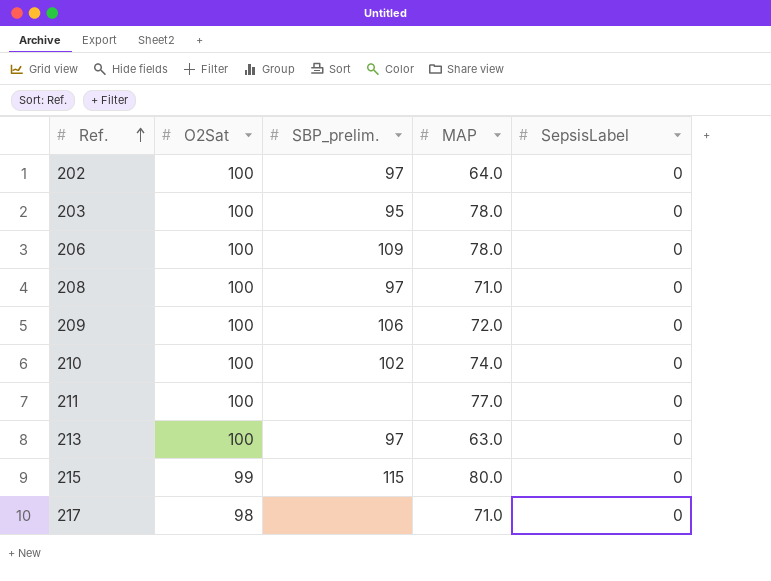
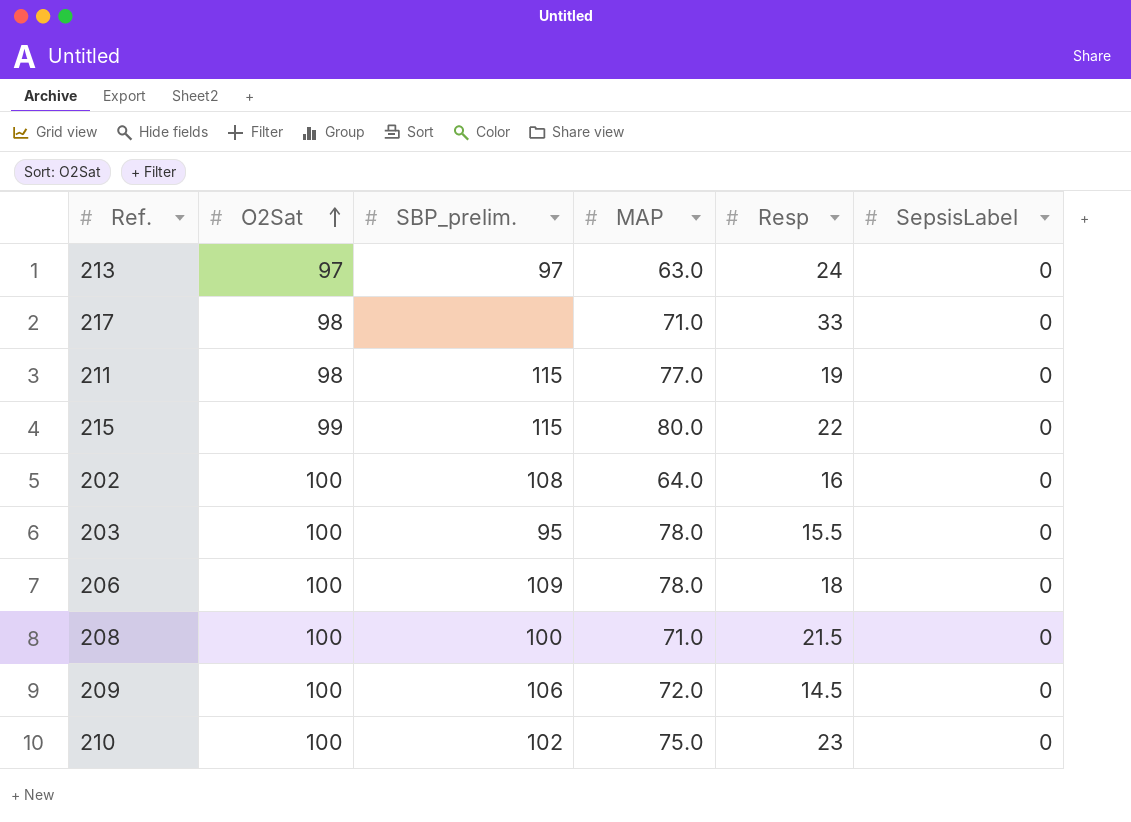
row order: Ref. ascending -> O2Sat ascending
column Resp | position: none -> 5
213 | O2Sat: 100 -> 97
211 | O2Sat: 100 -> 98
211 | SBP_prelim.: none -> 115
202 | SBP_prelim.: 97 -> 108
208 | SBP_prelim.: 97 -> 100
210 | MAP: 74.0 -> 75.0

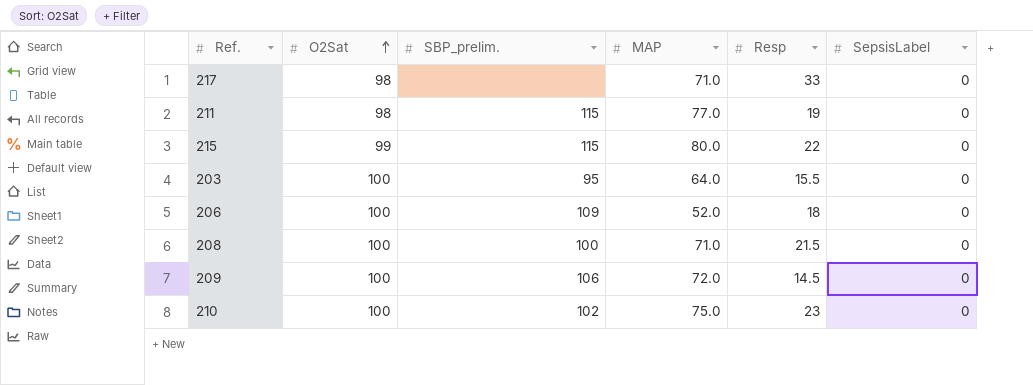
row 213: 97 | 97 | 63.0 | 24 | 0 -> none
row 202: 100 | 108 | 64.0 | 16 | 0 -> none
203 | MAP: 78.0 -> 64.0
206 | MAP: 78.0 -> 52.0

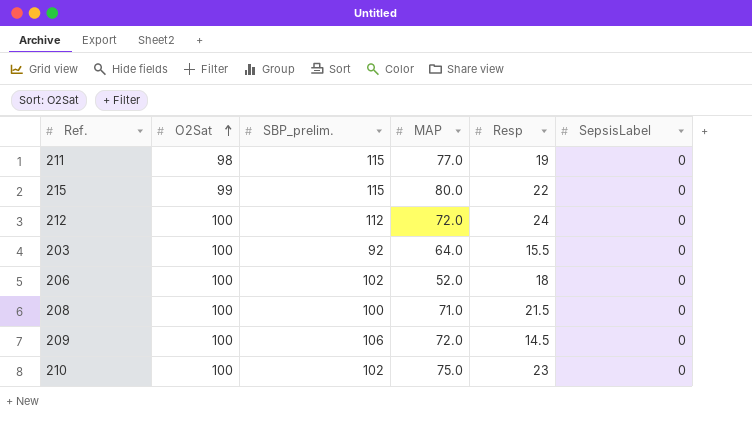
row 217: 98 | none | 71.0 | 33 | 0 -> none
row 212: none -> 100 | 112 | 72.0 | 24 | 0
203 | SBP_prelim.: 95 -> 92
206 | SBP_prelim.: 109 -> 102

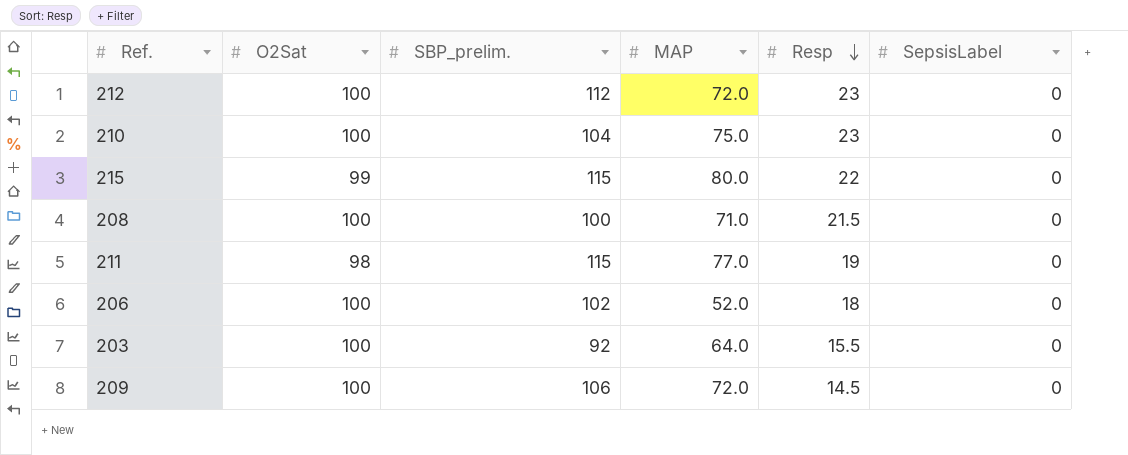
row order: O2Sat ascending -> Resp descending
212 | Resp: 24 -> 23
210 | SBP_prelim.: 102 -> 104

